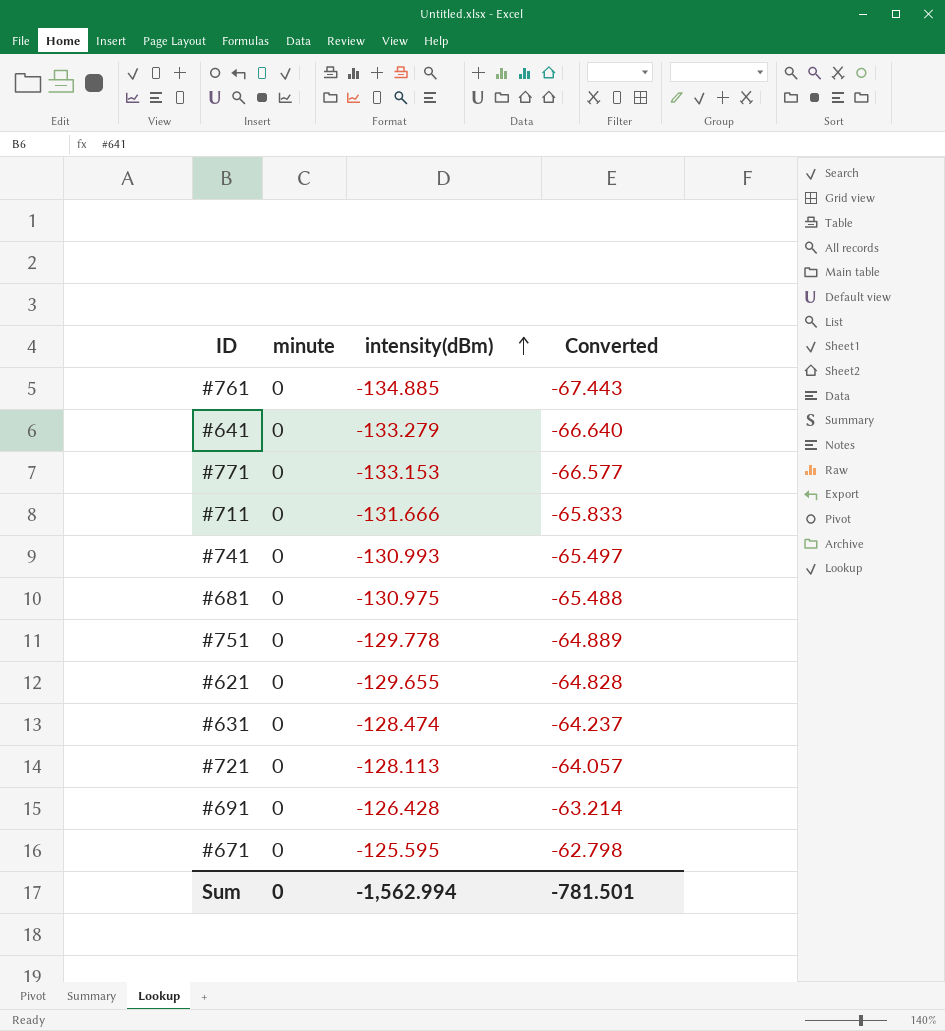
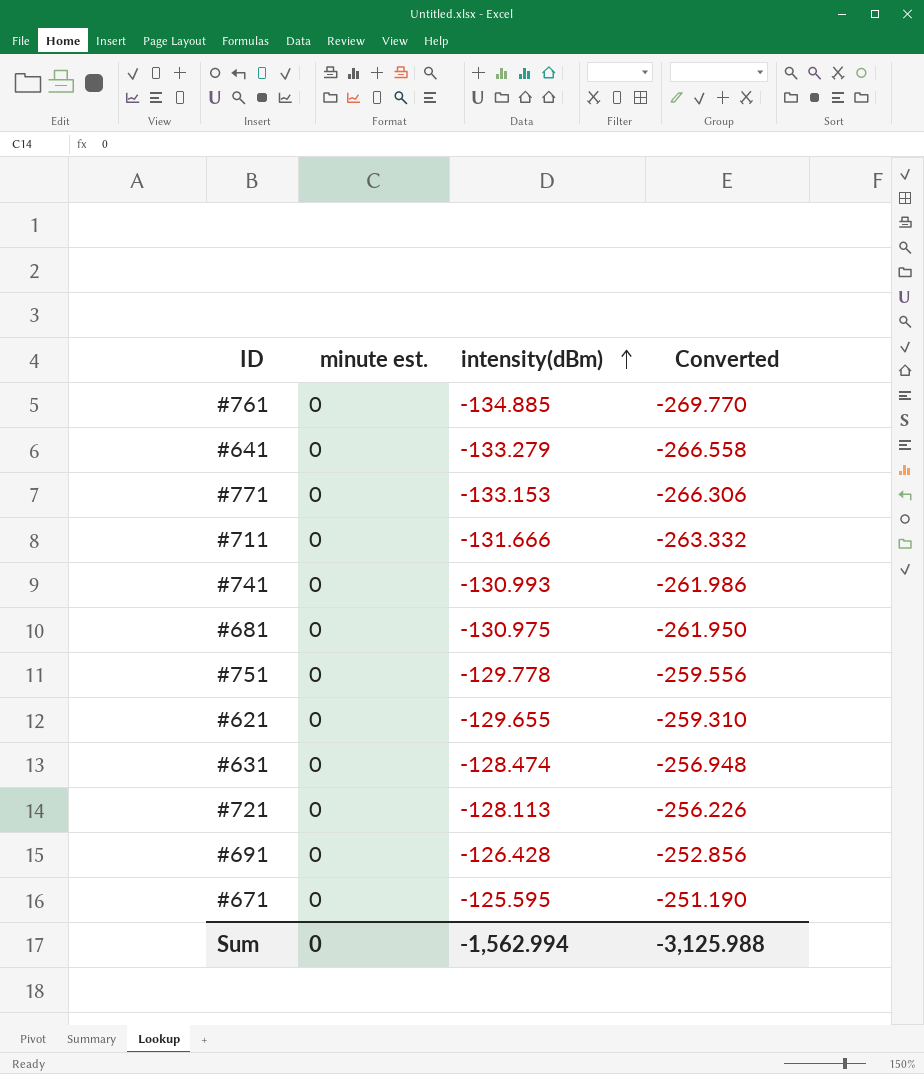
column name: minute -> minute est.
column Converted | formula: [intensity(dBm)] * 0.5 -> [intensity(dBm)] * 2
Sum | Converted: -781.501 -> -3,125.988

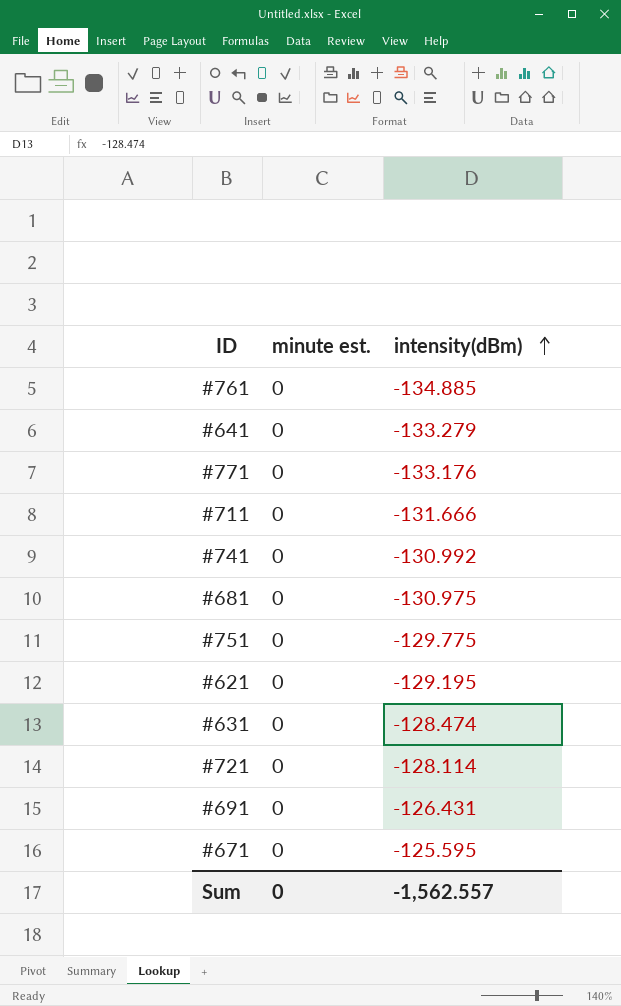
column Converted | formula: [intensity(dBm)] * 2 -> none
#771 | intensity(dBm): -133.153 -> -133.176
#741 | intensity(dBm): -130.993 -> -130.992
#751 | intensity(dBm): -129.778 -> -129.775
#621 | intensity(dBm): -129.655 -> -129.195
#721 | intensity(dBm): -128.113 -> -128.114
#691 | intensity(dBm): -126.428 -> -126.431
Sum | intensity(dBm): -1,562.994 -> -1,562.557

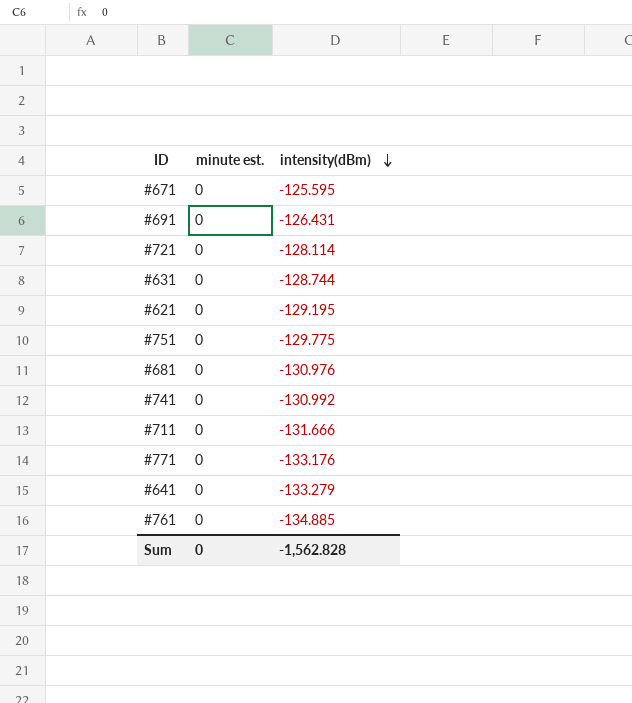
row order: intensity(dBm) ascending -> intensity(dBm) descending
#631 | intensity(dBm): -128.474 -> -128.744
#681 | intensity(dBm): -130.975 -> -130.976
Sum | intensity(dBm): -1,562.557 -> -1,562.828

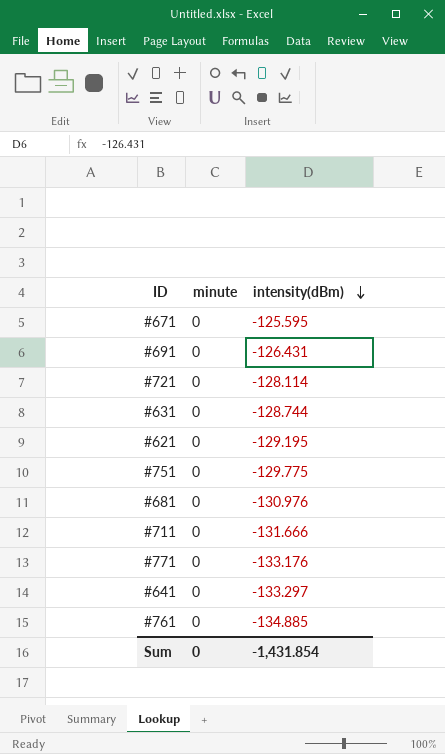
column name: minute est. -> minute
row #741: 0 | -130.992 -> none
#641 | intensity(dBm): -133.279 -> -133.297
Sum | intensity(dBm): -1,562.828 -> -1,431.854

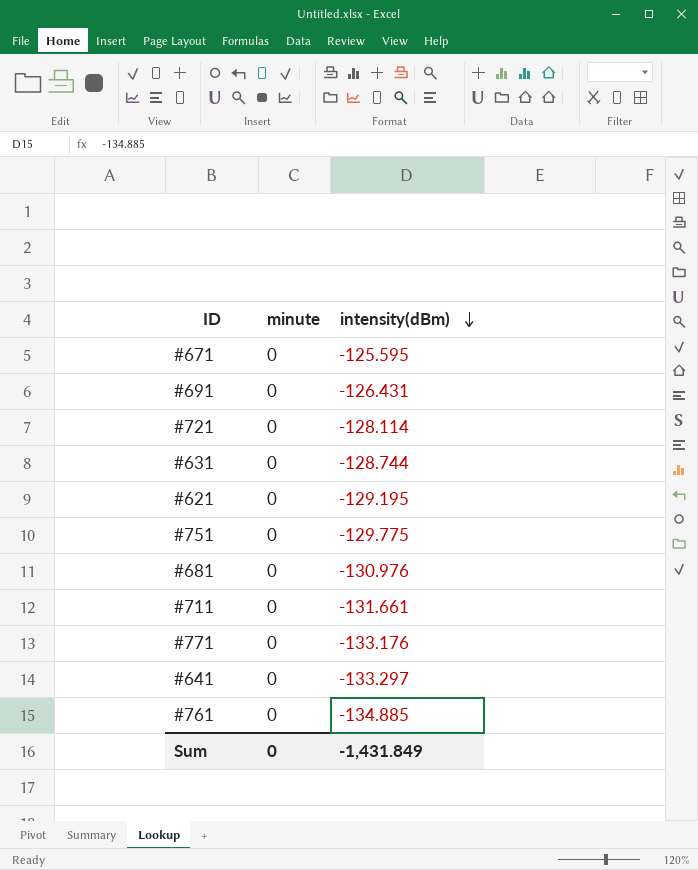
#711 | intensity(dBm): -131.666 -> -131.661
Sum | intensity(dBm): -1,431.854 -> -1,431.849

